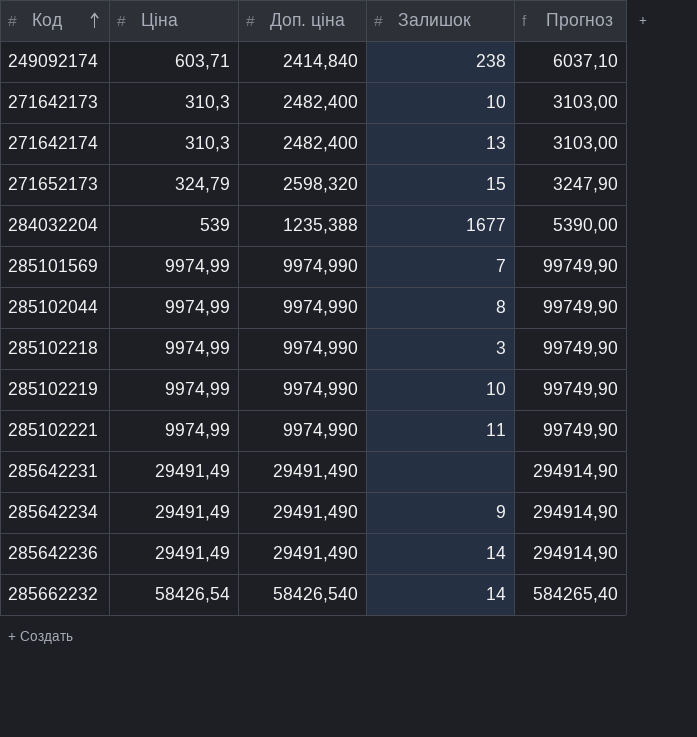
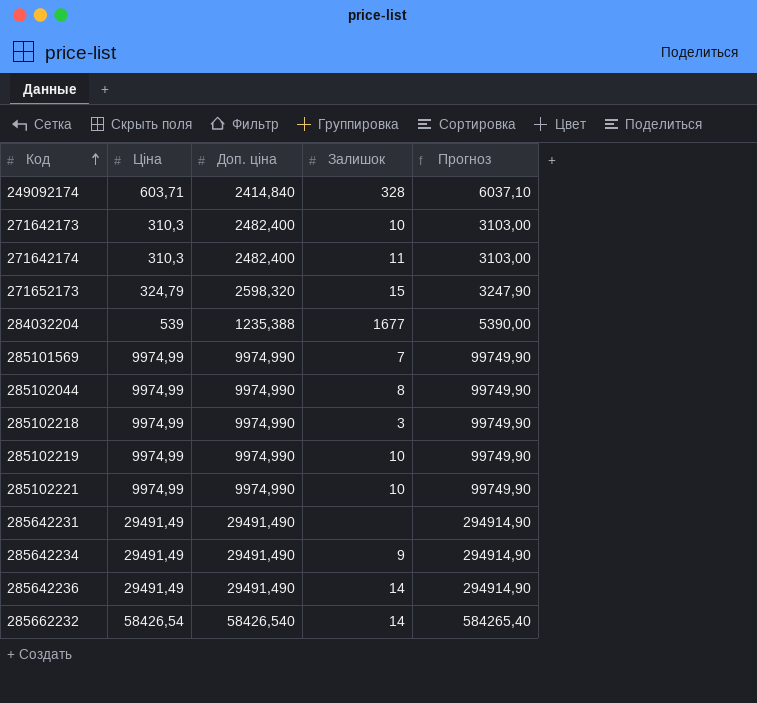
249092174 | Залишок: 238 -> 328
271642174 | Залишок: 13 -> 11
285102221 | Залишок: 11 -> 10

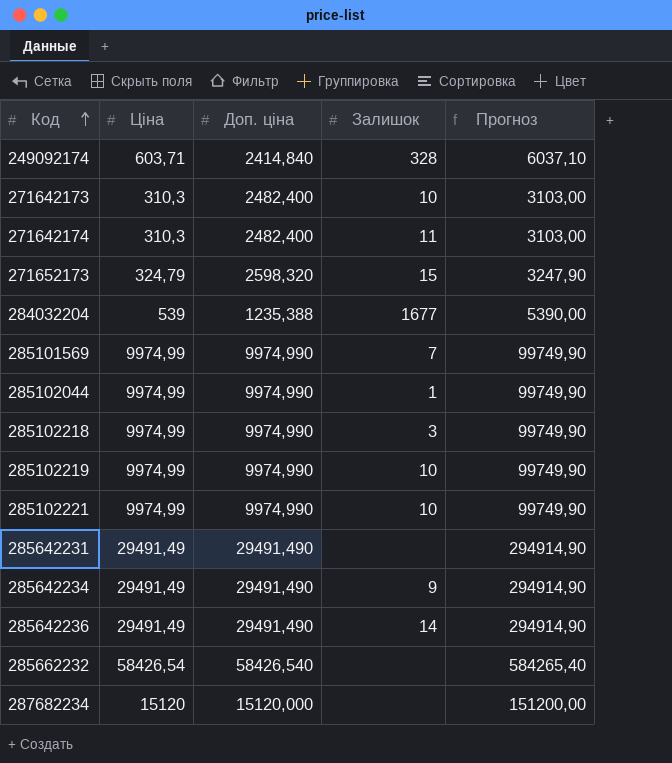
285102044 | Залишок: 8 -> 1
285662232 | Залишок: 14 -> none
row 287682234: none -> 15120 | 15120,000 | none | 151200,00

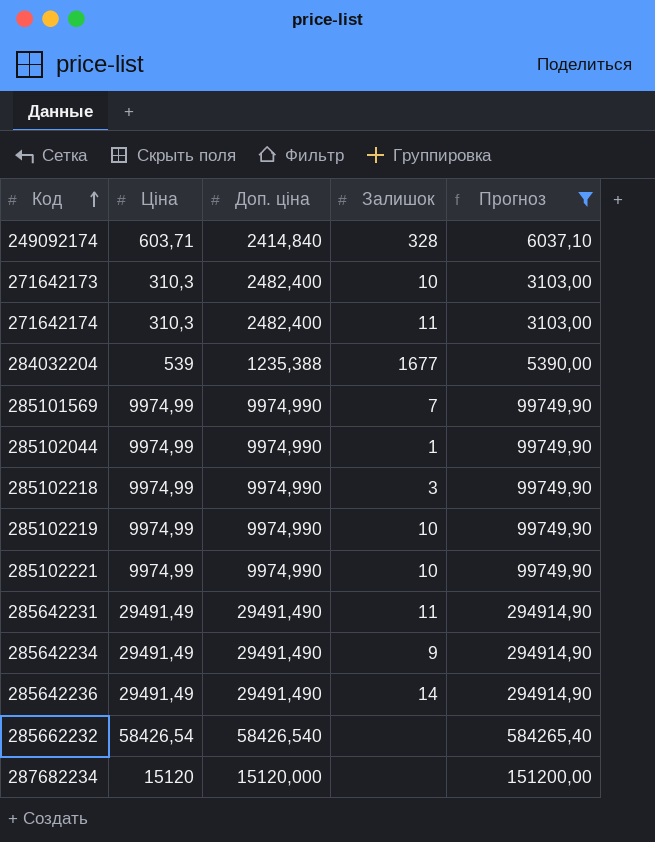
filter: none -> Прогноз != 3247,90
285642231 | Залишок: none -> 11

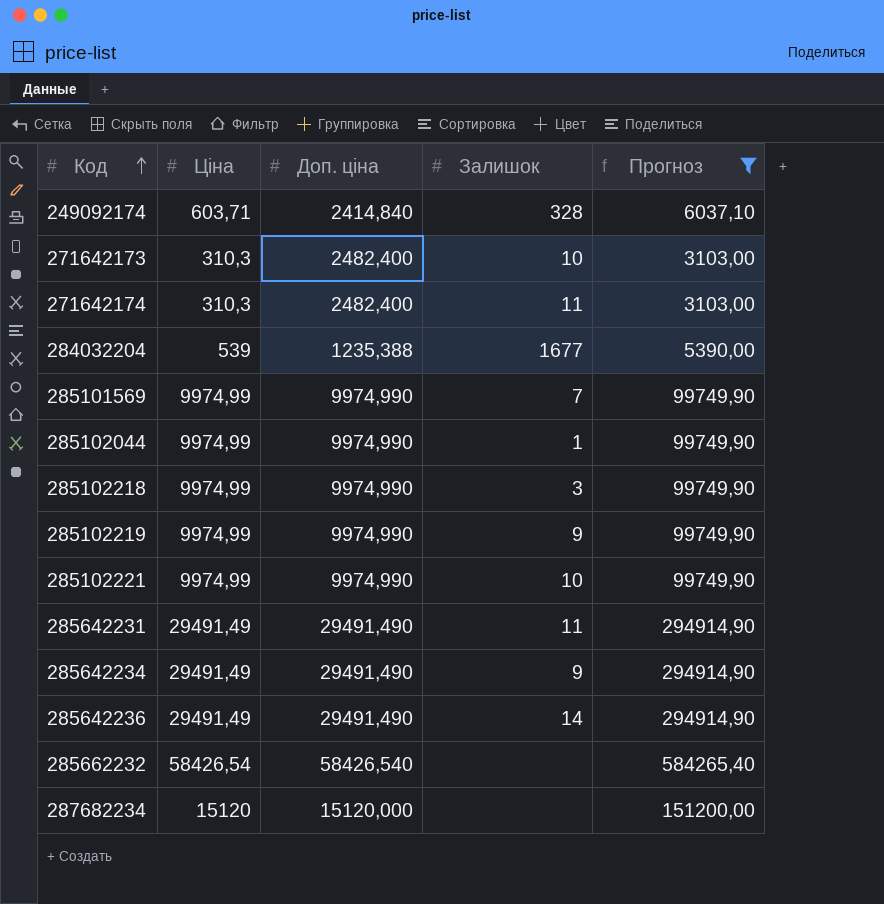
285102219 | Залишок: 10 -> 9

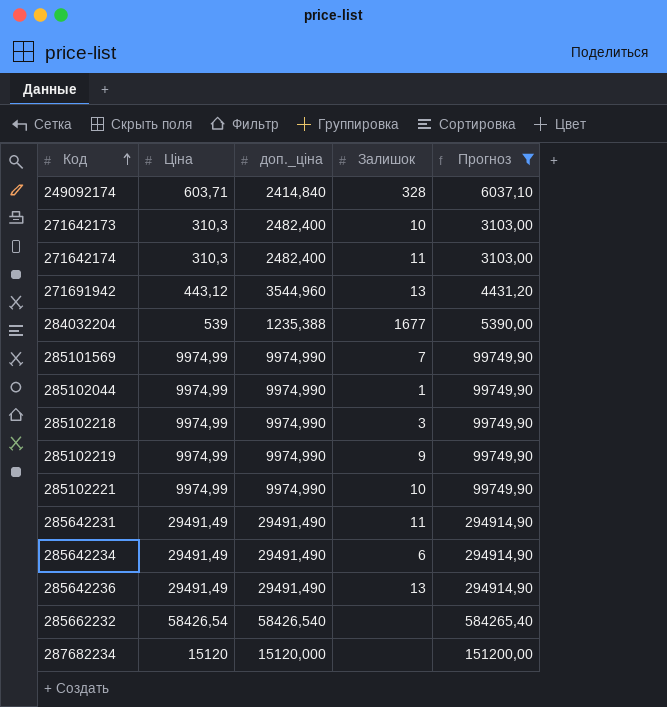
column name: Доп. ціна -> доп._ціна
row 271691942: none -> 443,12 | 3544,960 | 13 | 4431,20
285642234 | Залишок: 9 -> 6
285642236 | Залишок: 14 -> 13

